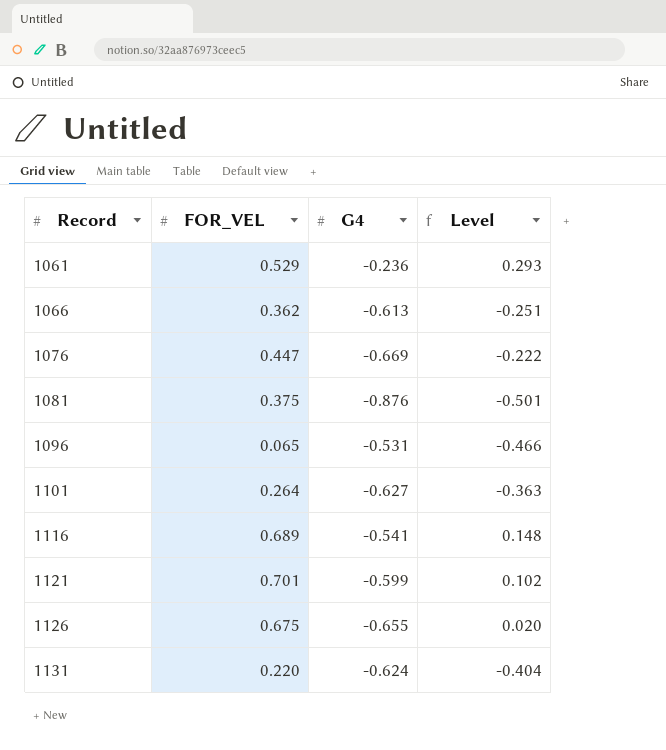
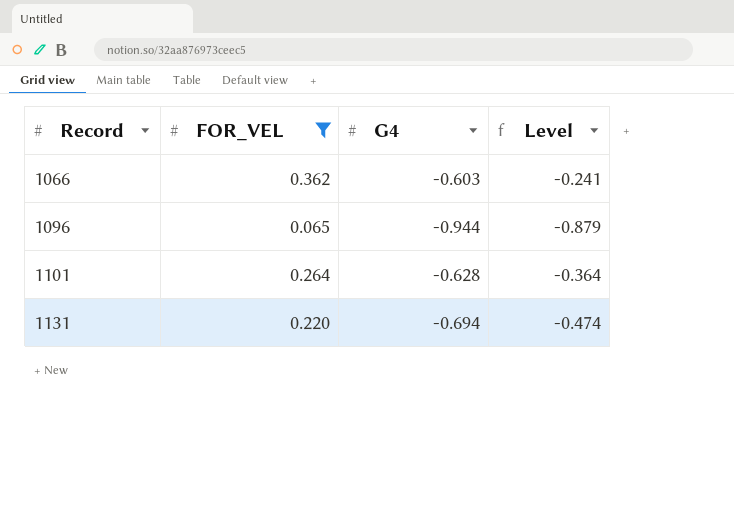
filter: none -> FOR_VEL <= 0.362
1066 | G4: -0.613 -> -0.603
1066 | Level: -0.251 -> -0.241
1096 | G4: -0.531 -> -0.944
1096 | Level: -0.466 -> -0.879
1101 | G4: -0.627 -> -0.628
1101 | Level: -0.363 -> -0.364
1131 | G4: -0.624 -> -0.694
1131 | Level: -0.404 -> -0.474

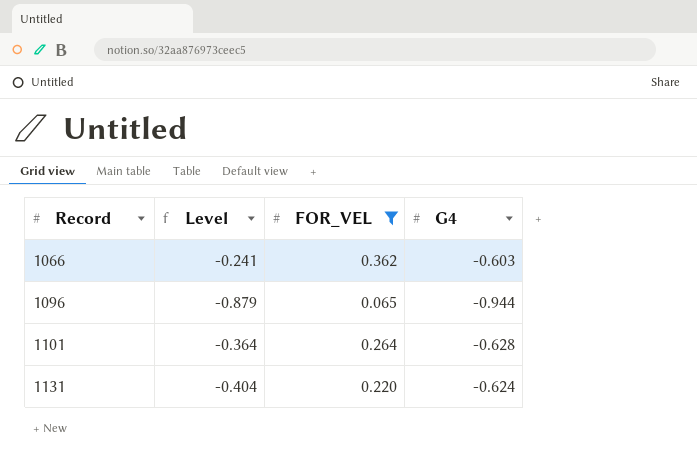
column Level | position: 4 -> 2
1131 | Level: -0.474 -> -0.404
1131 | G4: -0.694 -> -0.624

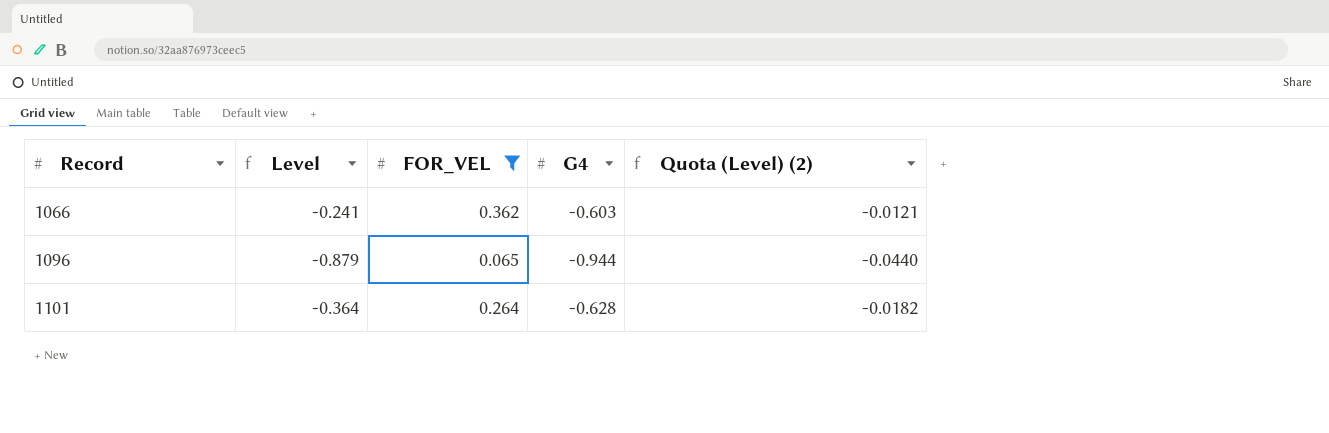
column Quota (Level) (2) | formula: none -> [Level] * 0.05
row 1131: -0.404 | 0.220 | -0.624 -> none

